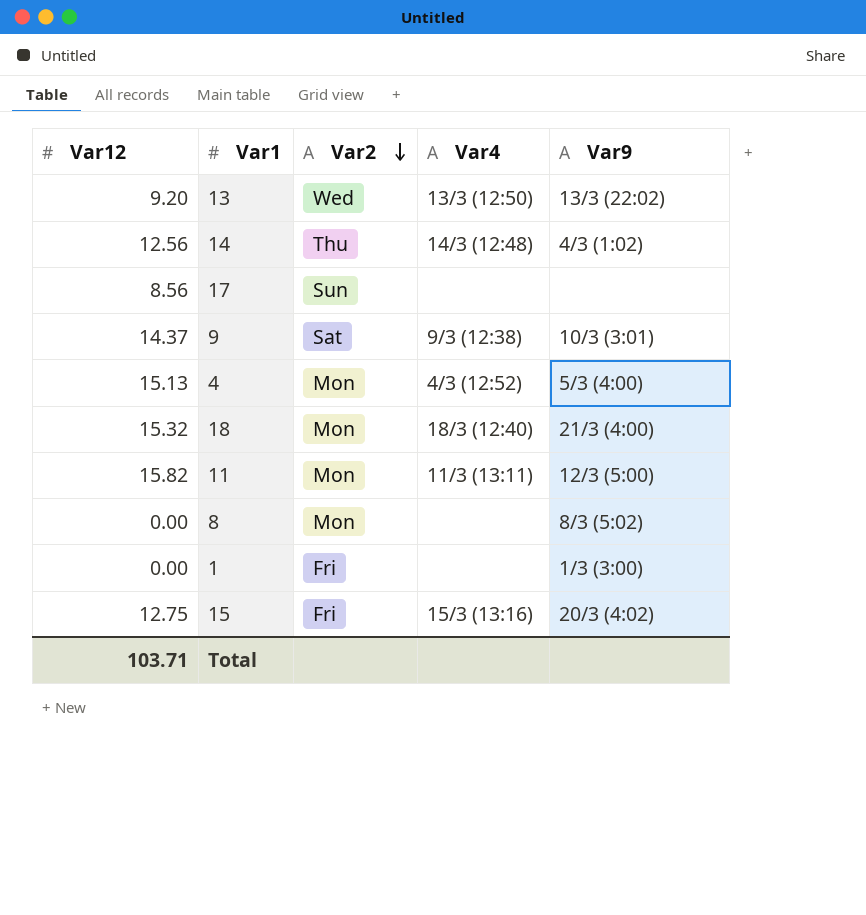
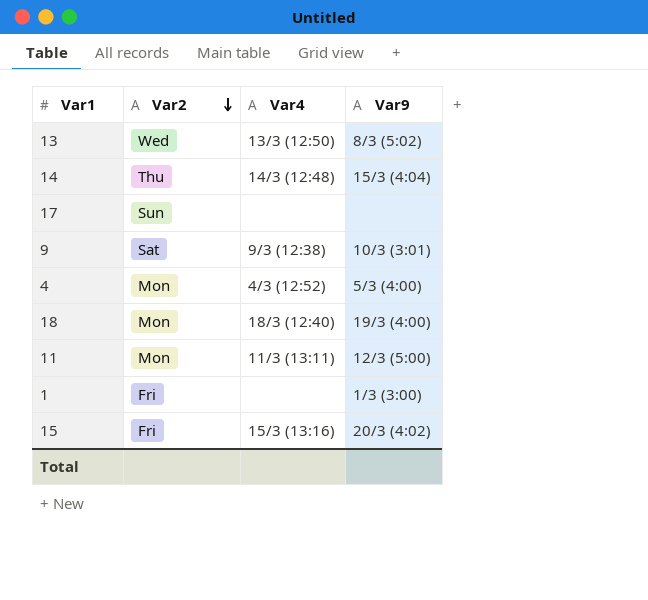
column Var12 | position: 1 -> none
row 8: 0.00 | Mon | none | 8/3 (5:02) -> none
13 | Var9: 13/3 (22:02) -> 8/3 (5:02)
14 | Var9: 4/3 (1:02) -> 15/3 (4:04)
18 | Var9: 21/3 (4:00) -> 19/3 (4:00)

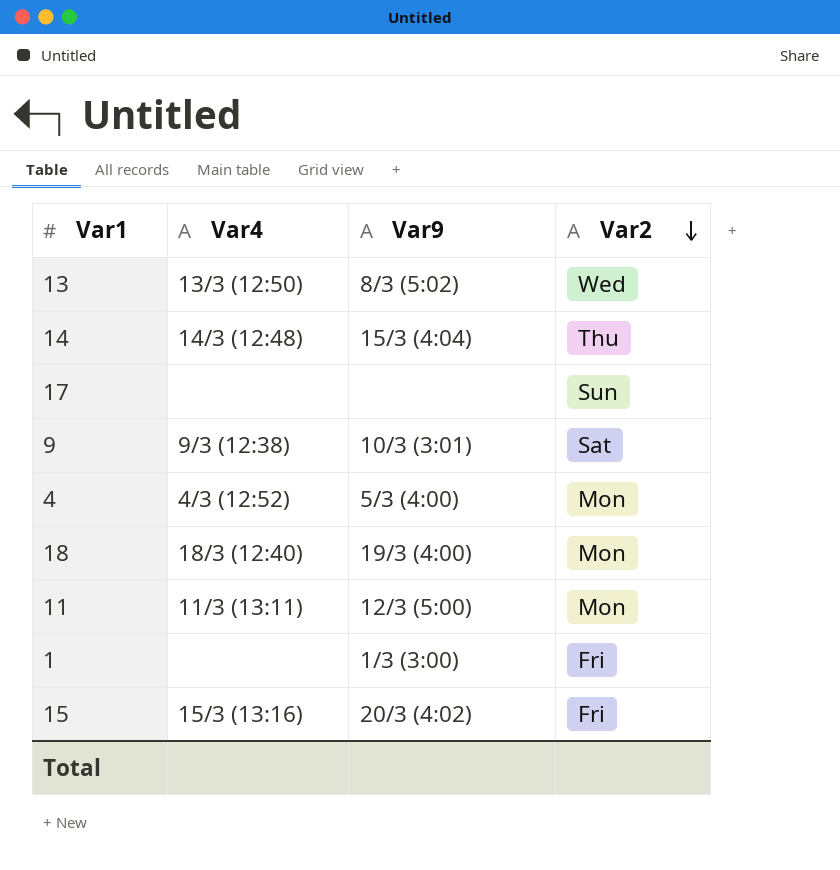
column Var2 | position: 2 -> 4

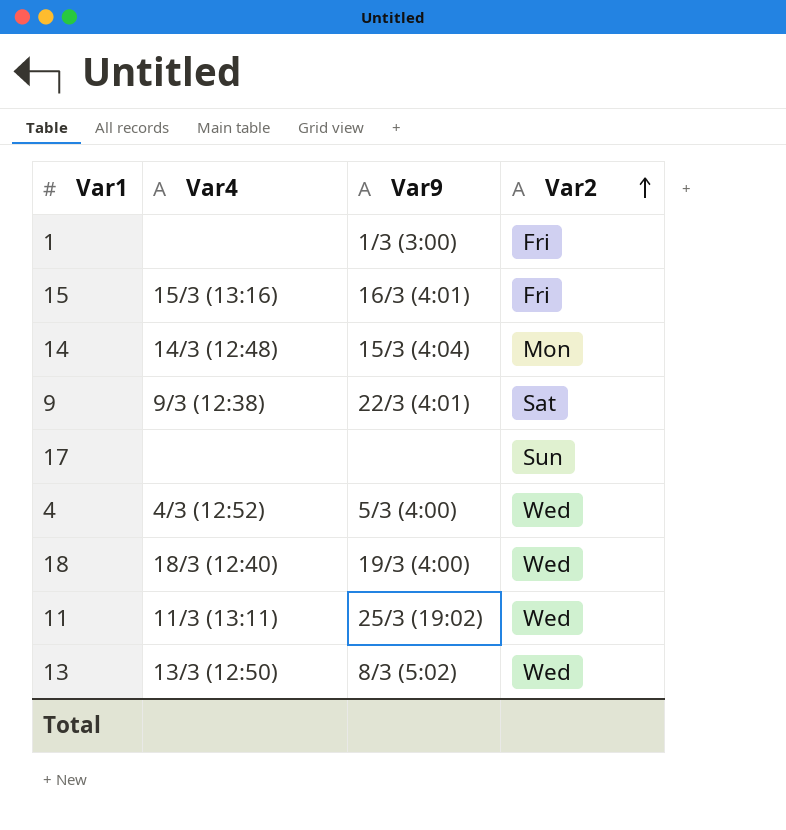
row order: Var2 descending -> Var2 ascending
15 | Var9: 20/3 (4:02) -> 16/3 (4:01)
14 | Var2: Thu -> Mon
9 | Var9: 10/3 (3:01) -> 22/3 (4:01)
4 | Var2: Mon -> Wed
18 | Var2: Mon -> Wed
11 | Var9: 12/3 (5:00) -> 25/3 (19:02)
11 | Var2: Mon -> Wed

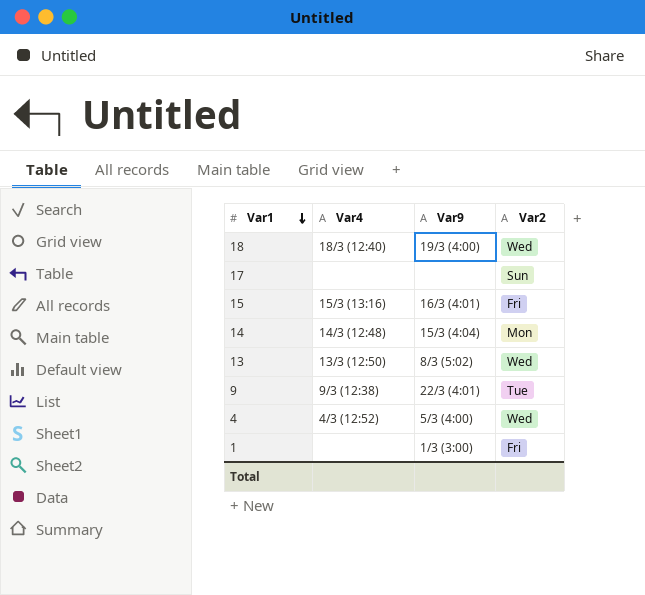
row order: Var2 ascending -> Var1 descending
row 11: 11/3 (13:11) | 25/3 (19:02) | Wed -> none
9 | Var2: Sat -> Tue

